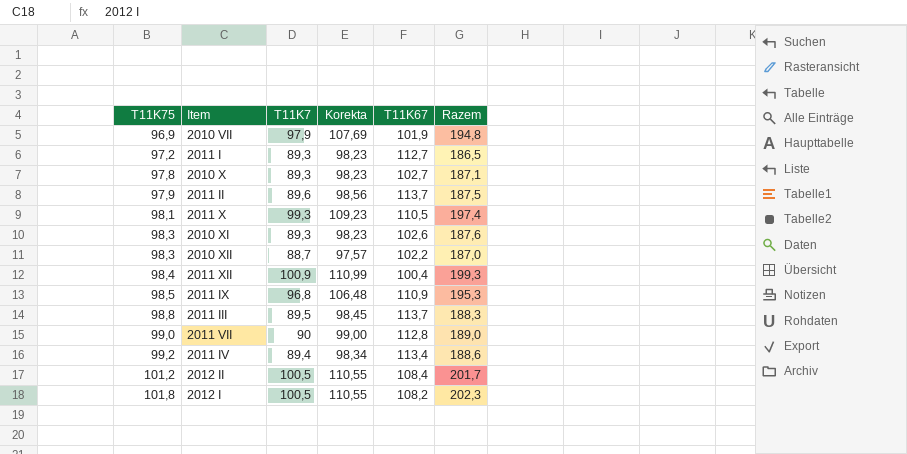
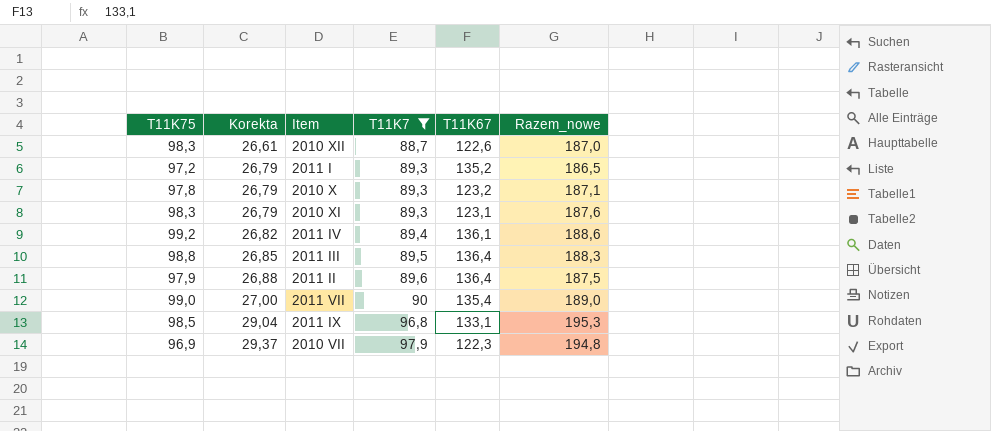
filter: none -> T11K7 <= 97,9
row order: T11K75 ascending -> Korekta ascending
column Korekta | formula: [T11K7] * 1,1 -> [T11K7] * 0,3
column Korekta | position: 4 -> 2
column name: Razem -> Razem_nowe
2010 XII | T11K67: 102,2 -> 122,6
2011 I | T11K67: 112,7 -> 135,2
2010 X | T11K67: 102,7 -> 123,2
2010 XI | T11K67: 102,6 -> 123,1
2011 IV | T11K67: 113,4 -> 136,1
2011 III | T11K67: 113,7 -> 136,4
2011 II | T11K67: 113,7 -> 136,4
2011 VII | T11K67: 112,8 -> 135,4
2011 IX | T11K67: 110,9 -> 133,1
2010 VII | T11K67: 101,9 -> 122,3

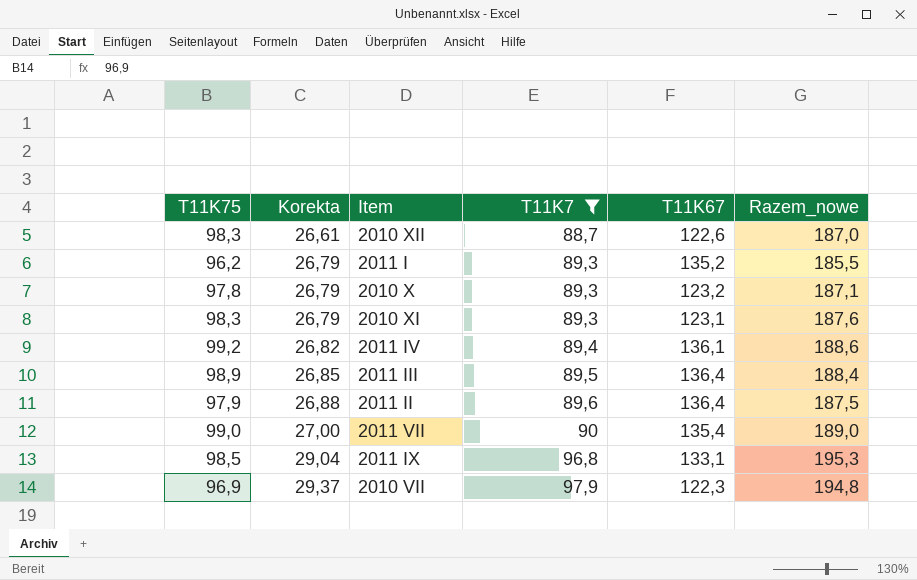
2011 I | T11K75: 97,2 -> 96,2
2011 I | Razem_nowe: 186,5 -> 185,5
2011 III | T11K75: 98,8 -> 98,9
2011 III | Razem_nowe: 188,3 -> 188,4

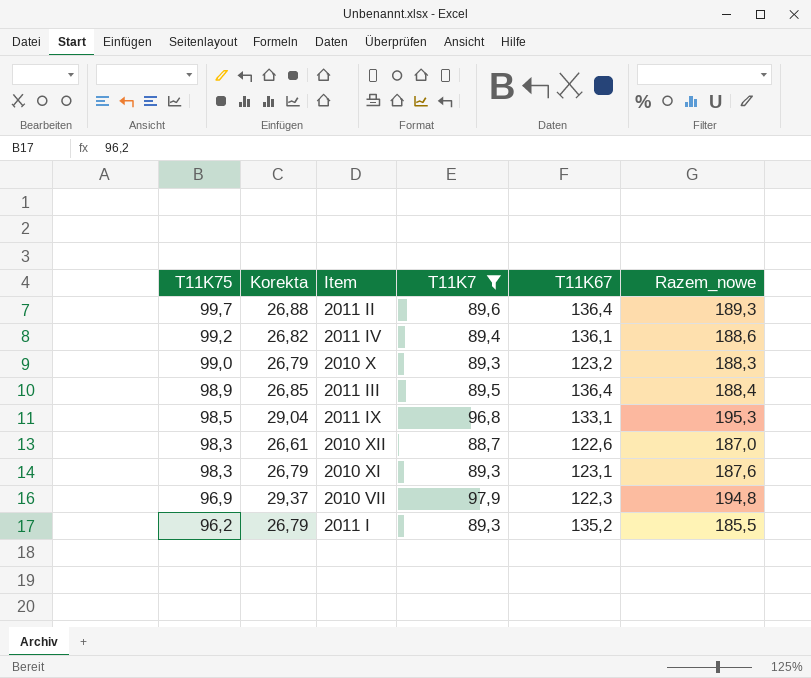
row order: Korekta ascending -> T11K75 descending
row 2011 VII: 99,0 | 27,00 | 90 | 135,4 | 189,0 -> none
2011 II | T11K75: 97,9 -> 99,7
2011 II | Razem_nowe: 187,5 -> 189,3
2010 X | T11K75: 97,8 -> 99,0
2010 X | Razem_nowe: 187,1 -> 188,3

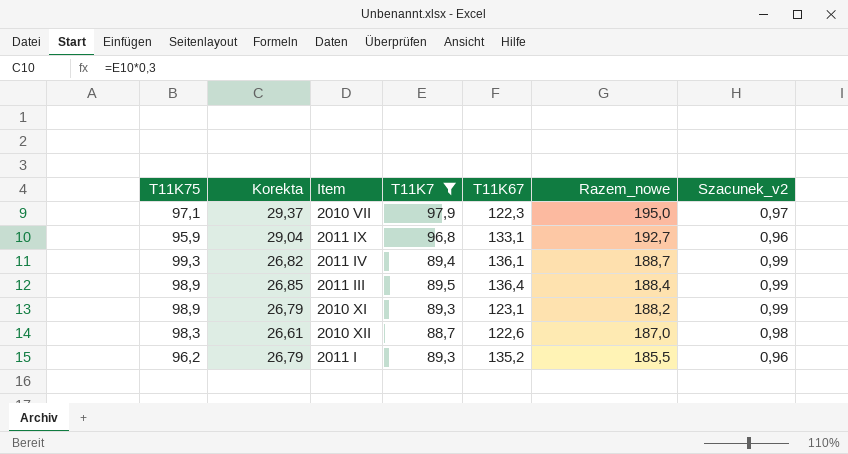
row order: T11K75 descending -> Razem_nowe descending
column Szacunek_v2 | formula: none -> [T11K75] * 0,01
row 2011 II: 99,7 | 26,88 | 89,6 | 136,4 | 189,3 -> none
row 2010 X: 99,0 | 26,79 | 89,3 | 123,2 | 188,3 -> none
2010 VII | T11K75: 96,9 -> 97,1
2010 VII | Razem_nowe: 194,8 -> 195,0
2011 IX | T11K75: 98,5 -> 95,9
2011 IX | Razem_nowe: 195,3 -> 192,7
2011 IV | T11K75: 99,2 -> 99,3
2011 IV | Razem_nowe: 188,6 -> 188,7
2010 XI | T11K75: 98,3 -> 98,9
2010 XI | Razem_nowe: 187,6 -> 188,2

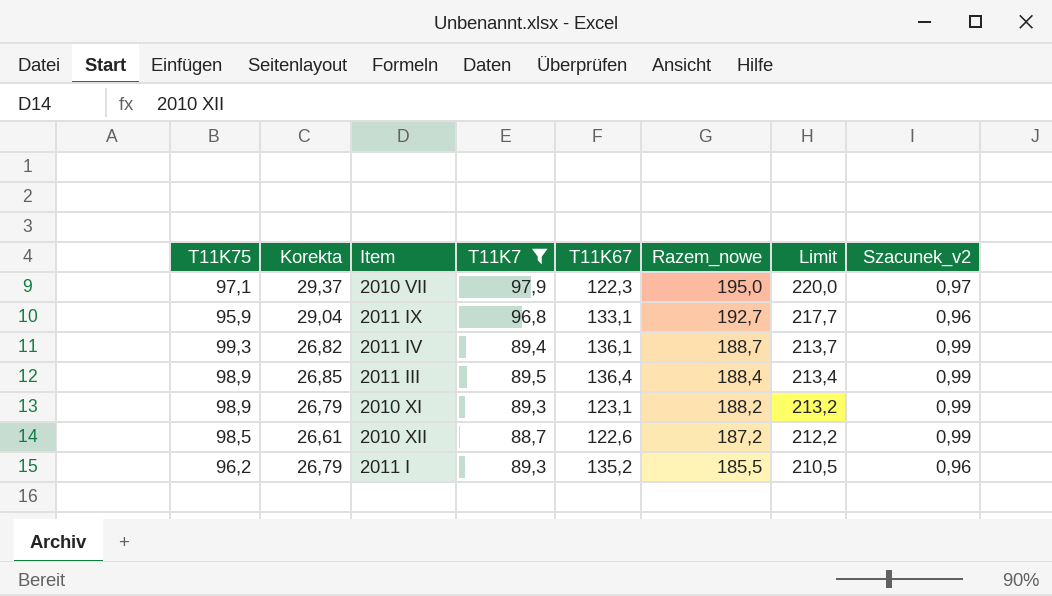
column Limit | formula: none -> [Razem_nowe] + 25
2010 XII | T11K75: 98,3 -> 98,5
2010 XII | Razem_nowe: 187,0 -> 187,2
2010 XII | Szacunek_v2: 0,98 -> 0,99

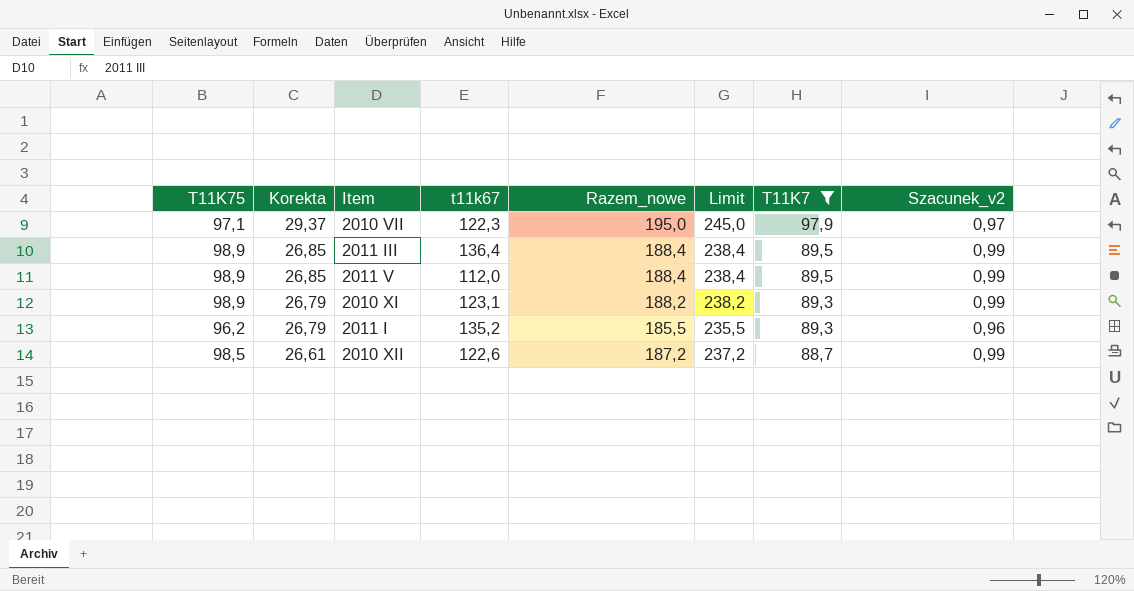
row order: Razem_nowe descending -> Korekta descending
column name: T11K67 -> t11k67
column Limit | formula: [Razem_nowe] + 25 -> [Razem_nowe] + 50
column T11K7 | position: 4 -> 7
row 2011 IX: 95,9 | 29,04 | 96,8 | 133,1 | 192,7 | 217,7 | 0,96 -> none
row 2011 IV: 99,3 | 26,82 | 89,4 | 136,1 | 188,7 | 213,7 | 0,99 -> none
row 2011 V: none -> 98,9 | 26,85 | 112,0 | 188,4 | 238,4 | 89,5 | 0,99

